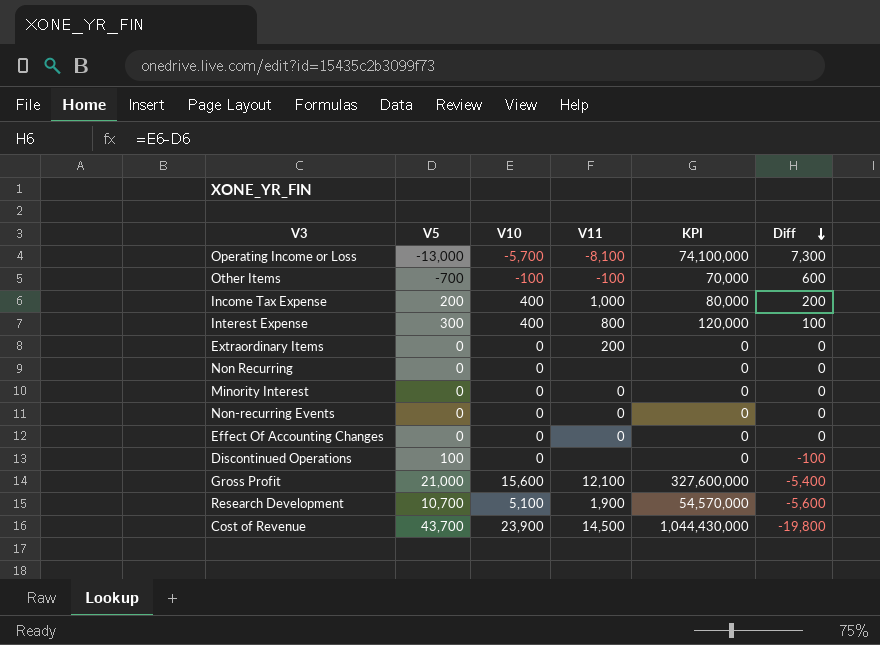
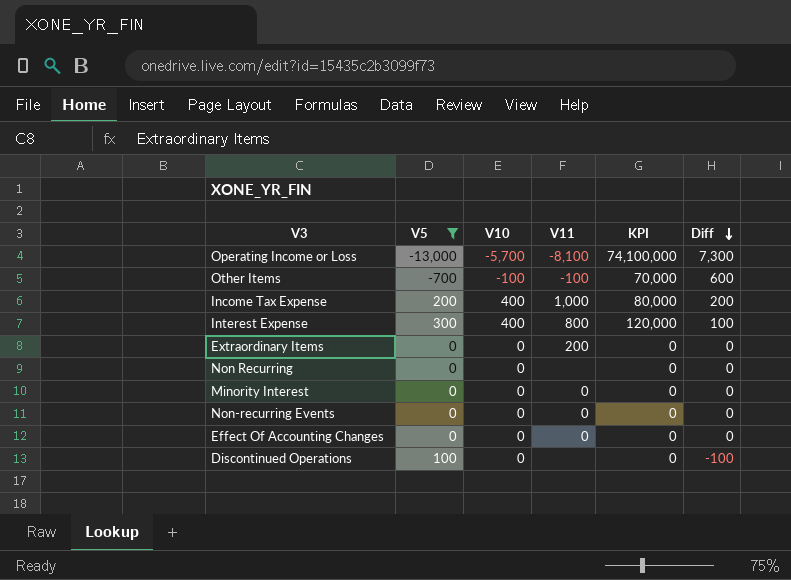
filter: none -> V5 <= 300

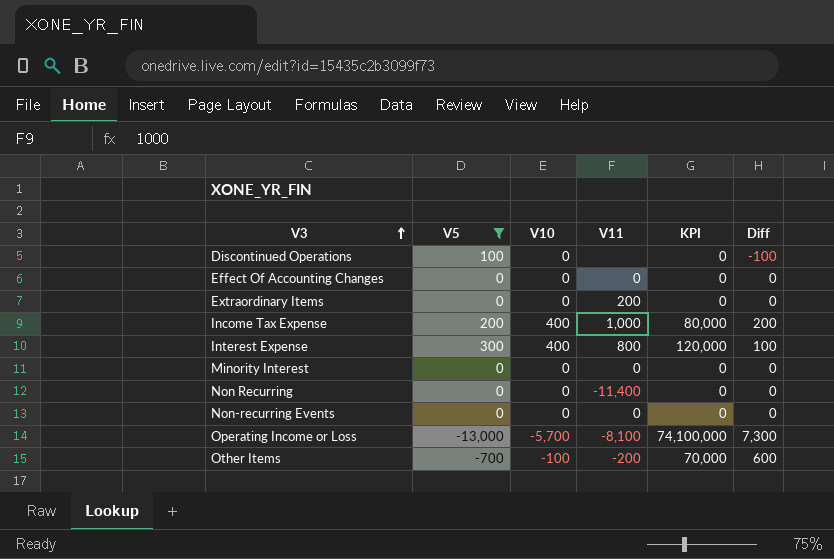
row order: Diff descending -> V3 ascending
Non Recurring | V11: none -> -11,400
Other Items | V11: -100 -> -200

